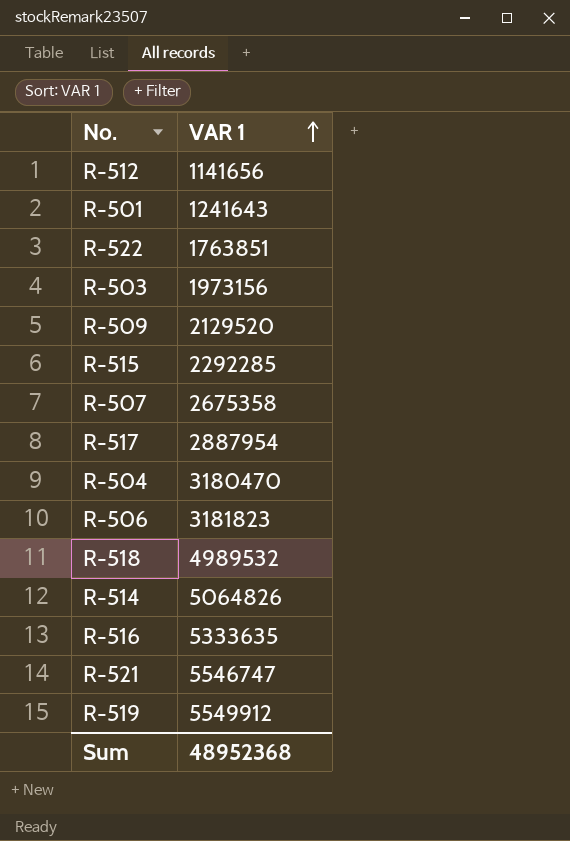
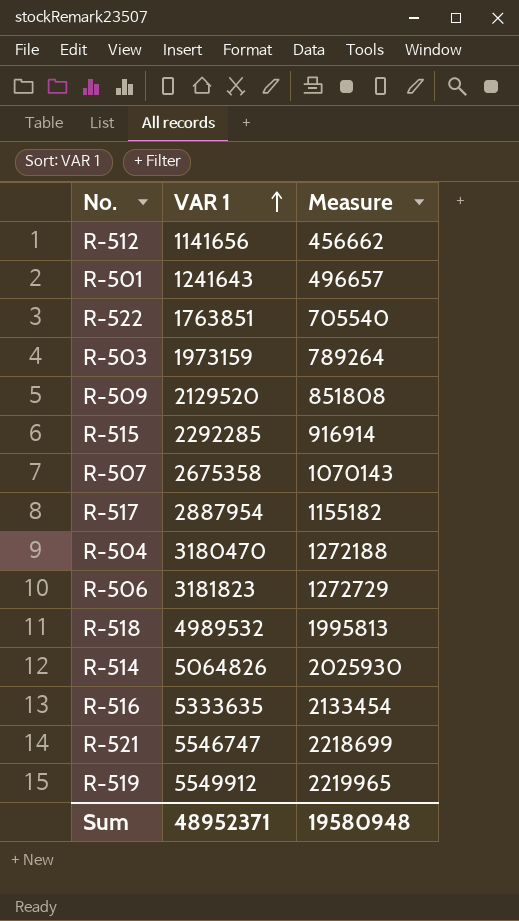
column Measure | formula: none -> [VAR 1] * 0.4
R-503 | VAR 1: 1973156 -> 1973159
Sum | VAR 1: 48952368 -> 48952371

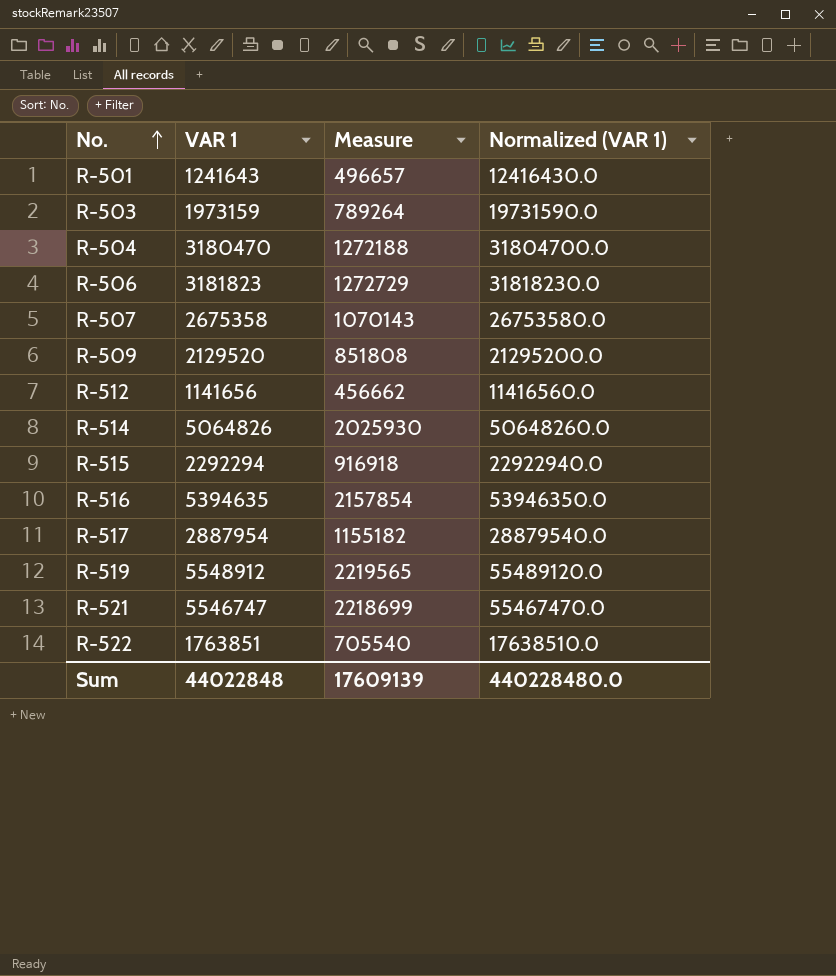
row order: VAR 1 ascending -> No. ascending
column Normalized (VAR 1) | formula: none -> [VAR 1] * 10
row R-518: 4989532 | 1995813 -> none
R-515 | VAR 1: 2292285 -> 2292294
R-515 | Measure: 916914 -> 916918
R-516 | VAR 1: 5333635 -> 5394635
R-516 | Measure: 2133454 -> 2157854
R-519 | VAR 1: 5549912 -> 5548912
R-519 | Measure: 2219965 -> 2219565
Sum | VAR 1: 48952371 -> 44022848
Sum | Measure: 19580948 -> 17609139

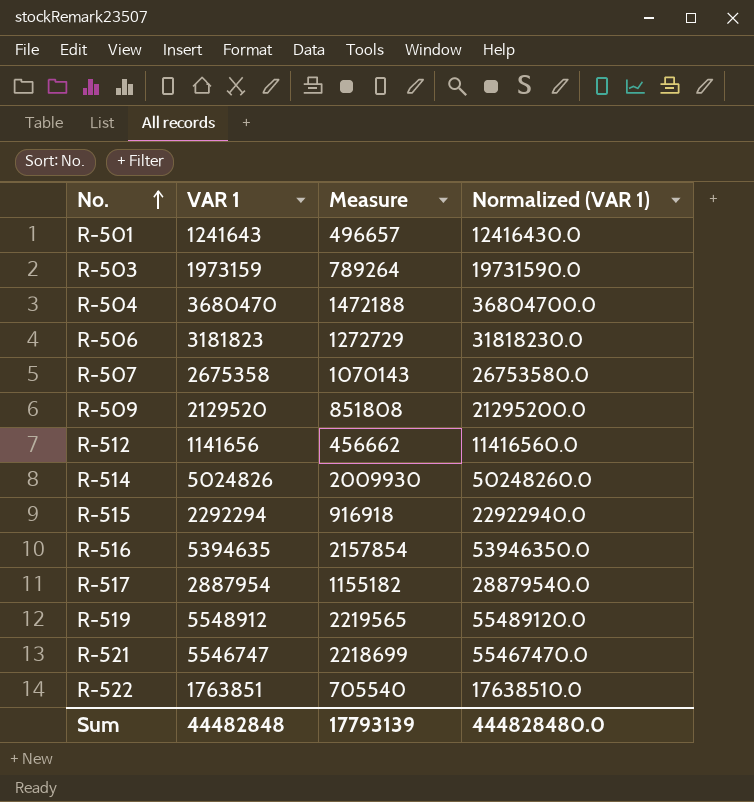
R-504 | VAR 1: 3180470 -> 3680470
R-504 | Measure: 1272188 -> 1472188
R-504 | Normalized (VAR 1): 31804700.0 -> 36804700.0
R-514 | VAR 1: 5064826 -> 5024826
R-514 | Measure: 2025930 -> 2009930
R-514 | Normalized (VAR 1): 50648260.0 -> 50248260.0
Sum | VAR 1: 44022848 -> 44482848
Sum | Measure: 17609139 -> 17793139
Sum | Normalized (VAR 1): 440228480.0 -> 444828480.0

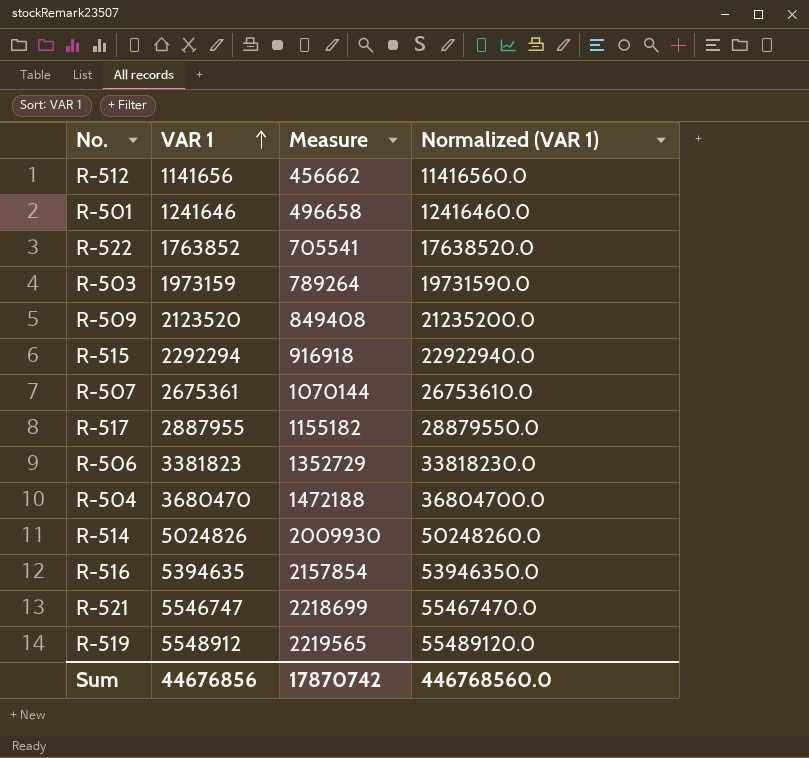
row order: No. ascending -> VAR 1 ascending
R-501 | VAR 1: 1241643 -> 1241646
R-501 | Measure: 496657 -> 496658
R-501 | Normalized (VAR 1): 12416430.0 -> 12416460.0
R-522 | VAR 1: 1763851 -> 1763852
R-522 | Measure: 705540 -> 705541
R-522 | Normalized (VAR 1): 17638510.0 -> 17638520.0
R-509 | VAR 1: 2129520 -> 2123520
R-509 | Measure: 851808 -> 849408
R-509 | Normalized (VAR 1): 21295200.0 -> 21235200.0
R-507 | VAR 1: 2675358 -> 2675361
R-507 | Measure: 1070143 -> 1070144
R-507 | Normalized (VAR 1): 26753580.0 -> 26753610.0
R-517 | VAR 1: 2887954 -> 2887955
R-517 | Normalized (VAR 1): 28879540.0 -> 28879550.0
R-506 | VAR 1: 3181823 -> 3381823
R-506 | Measure: 1272729 -> 1352729
R-506 | Normalized (VAR 1): 31818230.0 -> 33818230.0
Sum | VAR 1: 44482848 -> 44676856
Sum | Measure: 17793139 -> 17870742
Sum | Normalized (VAR 1): 444828480.0 -> 446768560.0

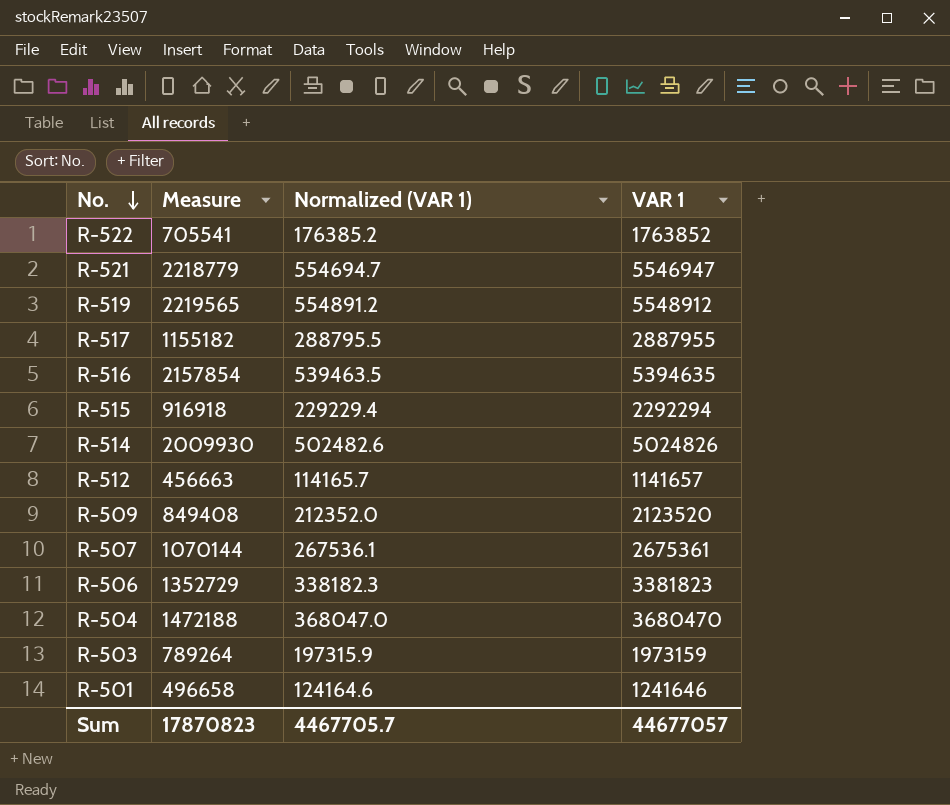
row order: VAR 1 ascending -> No. descending
column Normalized (VAR 1) | formula: [VAR 1] * 10 -> [VAR 1] * 0.1
column VAR 1 | position: 2 -> 4
R-521 | Measure: 2218699 -> 2218779
R-521 | VAR 1: 5546747 -> 5546947
R-512 | Measure: 456662 -> 456663
R-512 | VAR 1: 1141656 -> 1141657
Sum | Measure: 17870742 -> 17870823
Sum | Normalized (VAR 1): 446768560.0 -> 4467705.7
Sum | VAR 1: 44676856 -> 44677057

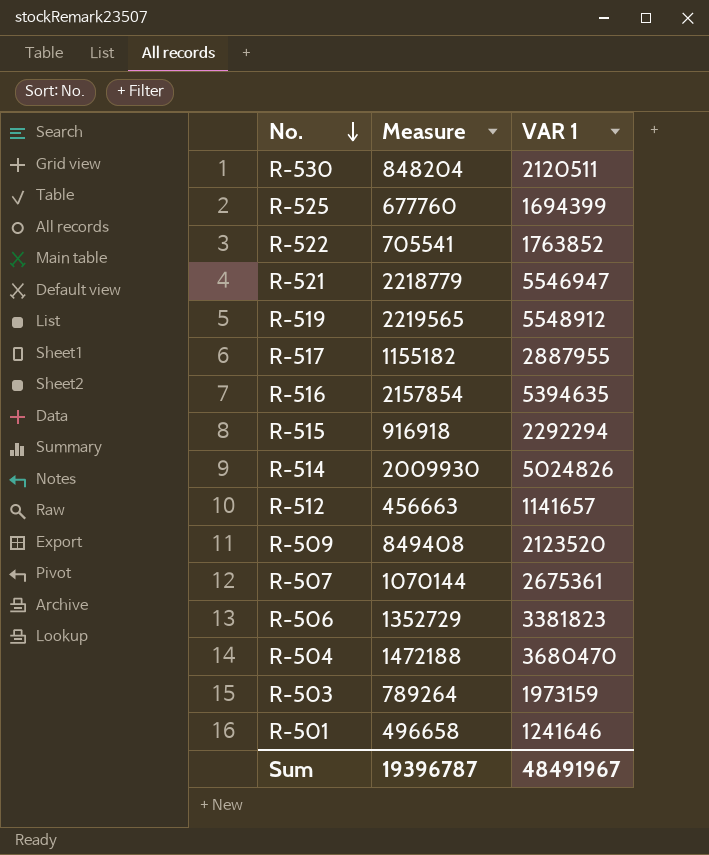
column Normalized (VAR 1) | formula: [VAR 1] * 0.1 -> none
row R-530: none -> 848204 | 2120511
row R-525: none -> 677760 | 1694399
Sum | Measure: 17870823 -> 19396787
Sum | VAR 1: 44677057 -> 48491967

